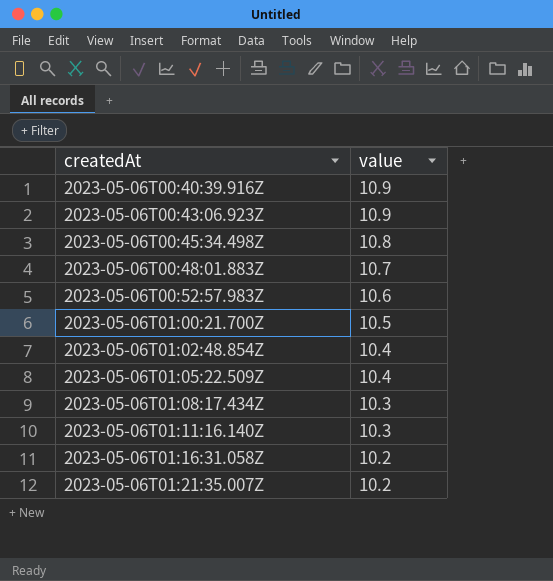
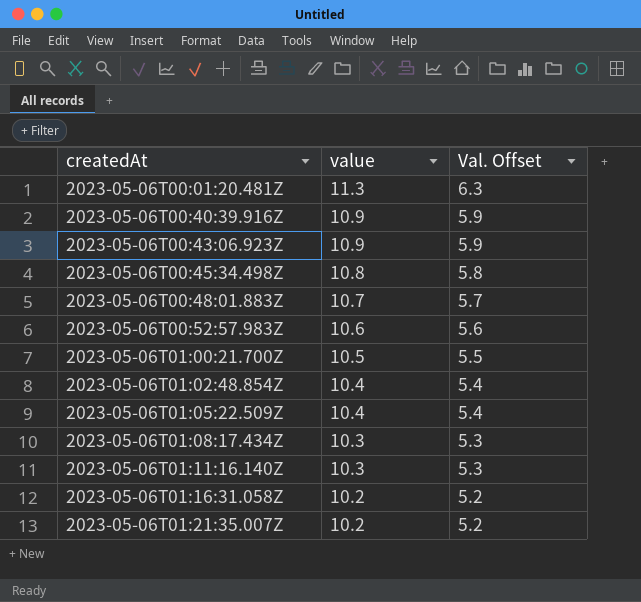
column Val. Offset | formula: none -> [value] - 5
row 2023-05-06T00:01:20.481Z: none -> 11.3 | 6.3

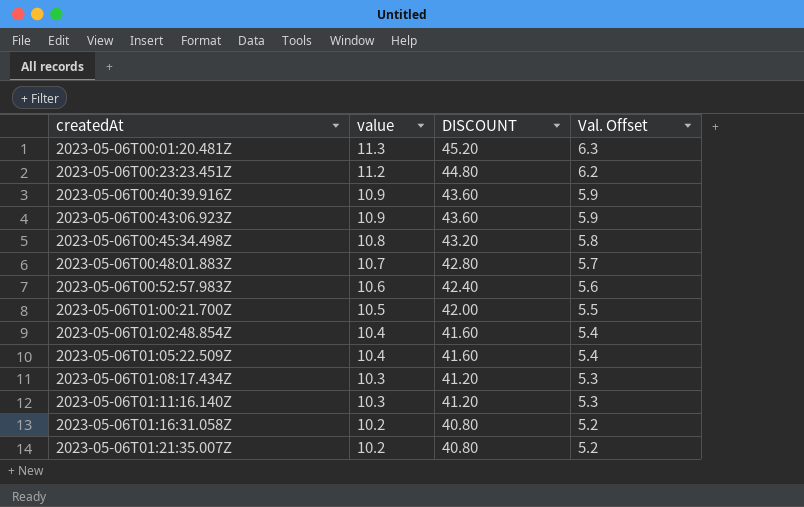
column DISCOUNT | formula: none -> [value] * 4
row 2023-05-06T00:23:23.451Z: none -> 11.2 | 44.80 | 6.2

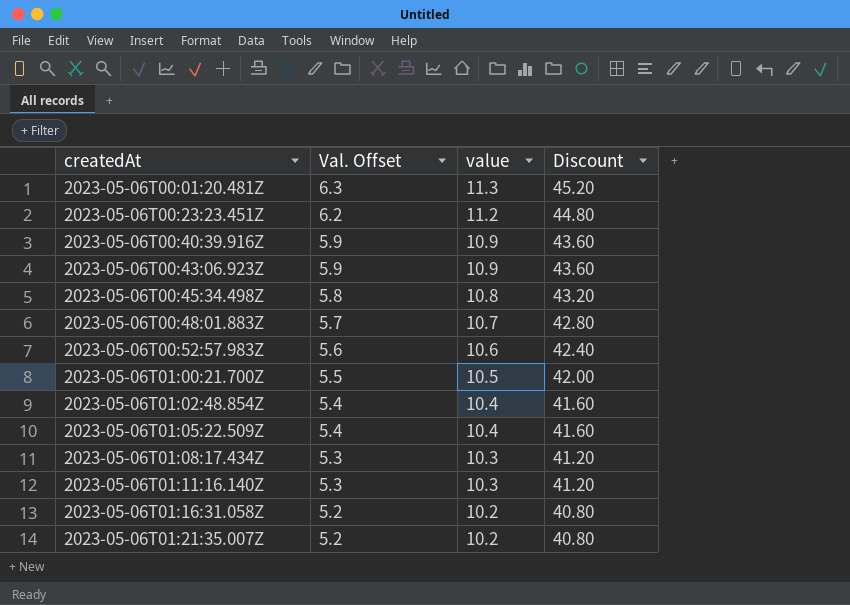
column Val. Offset | position: 4 -> 2
column name: DISCOUNT -> Discount

